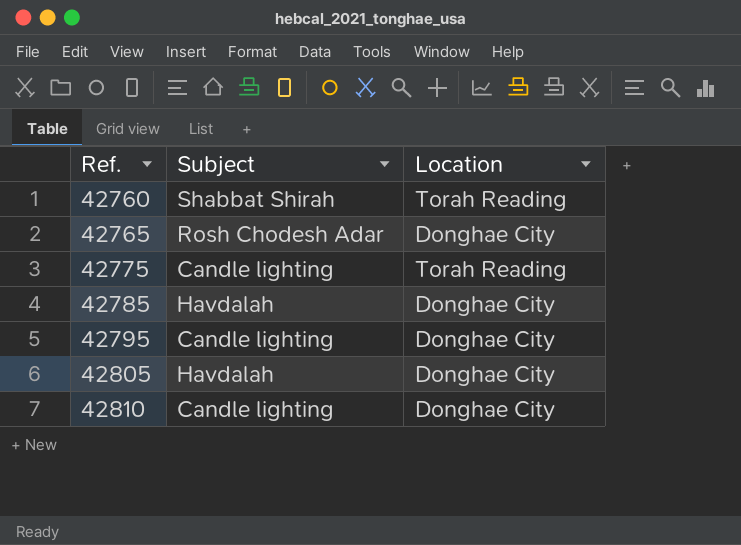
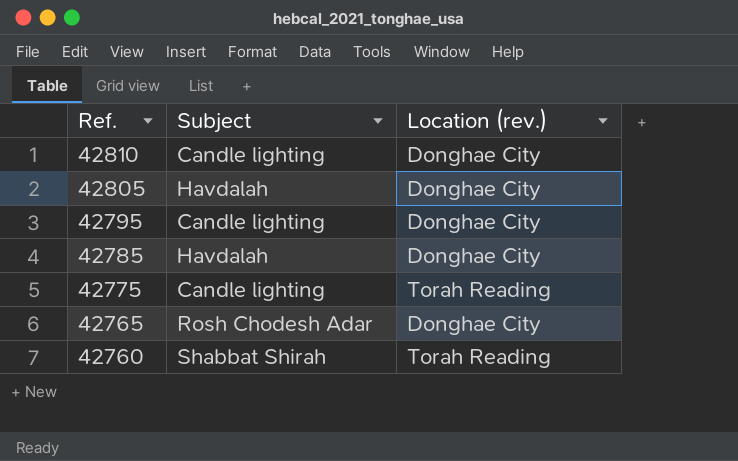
row order: Ref. ascending -> Ref. descending
column name: Location -> Location (rev.)

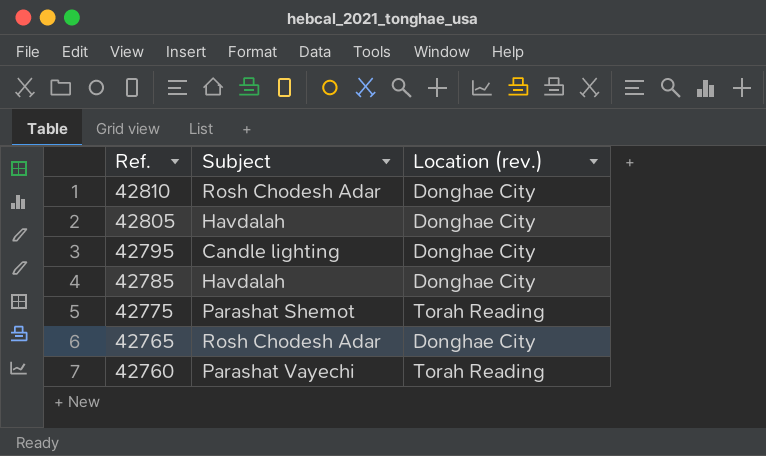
42810 | Subject: Candle lighting -> Rosh Chodesh Adar
42775 | Subject: Candle lighting -> Parashat Shemot
42760 | Subject: Shabbat Shirah -> Parashat Vayechi

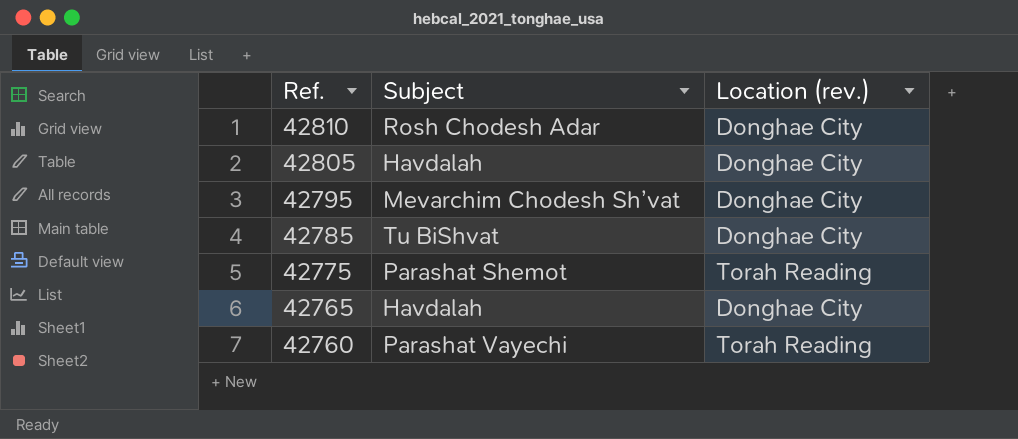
42795 | Subject: Candle lighting -> Mevarchim Chodesh Sh’vat
42785 | Subject: Havdalah -> Tu BiShvat
42765 | Subject: Rosh Chodesh Adar -> Havdalah

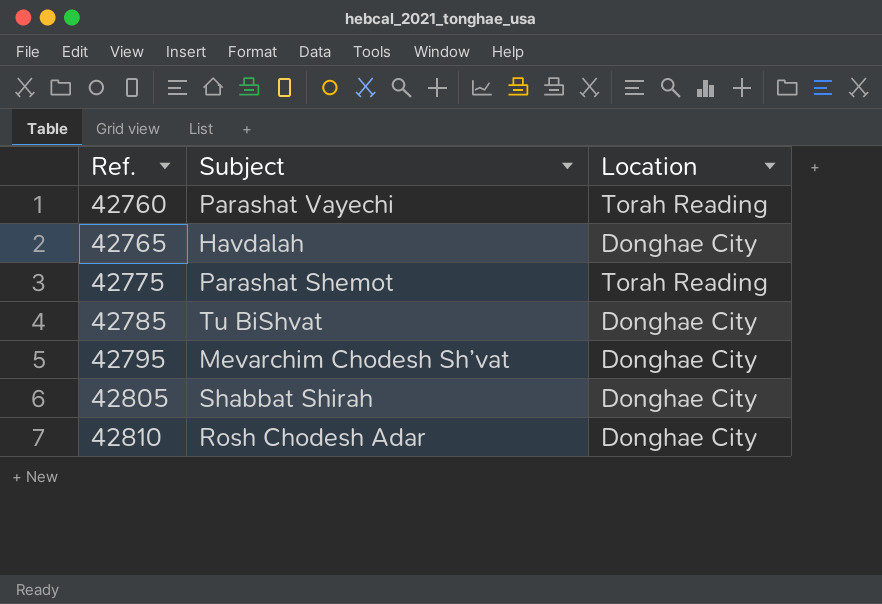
row order: Ref. descending -> Ref. ascending
column name: Location (rev.) -> Location
42805 | Subject: Havdalah -> Shabbat Shirah

